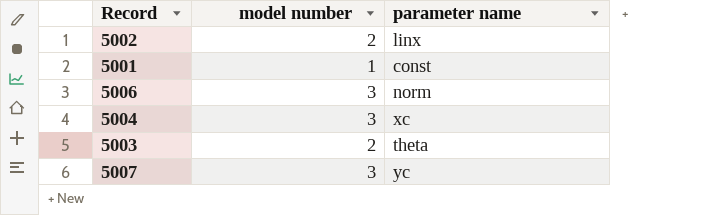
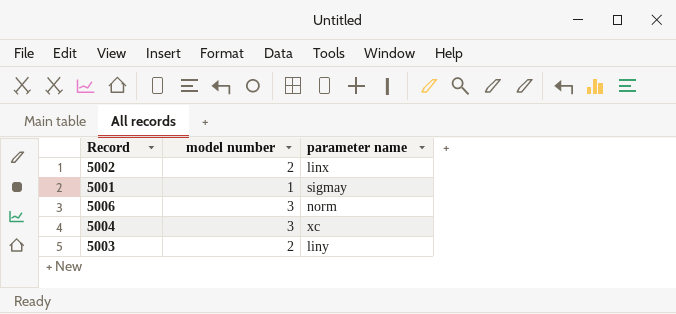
row 5007: 3 | yc -> none
5001 | parameter name: const -> sigmay
5003 | parameter name: theta -> liny

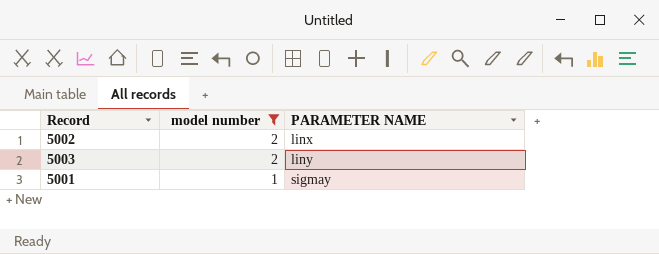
filter: none -> model number != 3
row order: none -> model number descending
column name: parameter name -> PARAMETER NAME

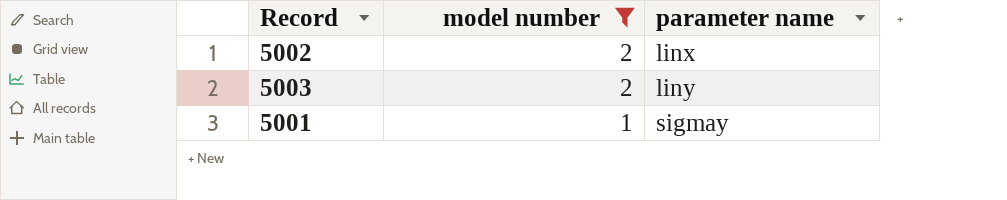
column name: PARAMETER NAME -> parameter name

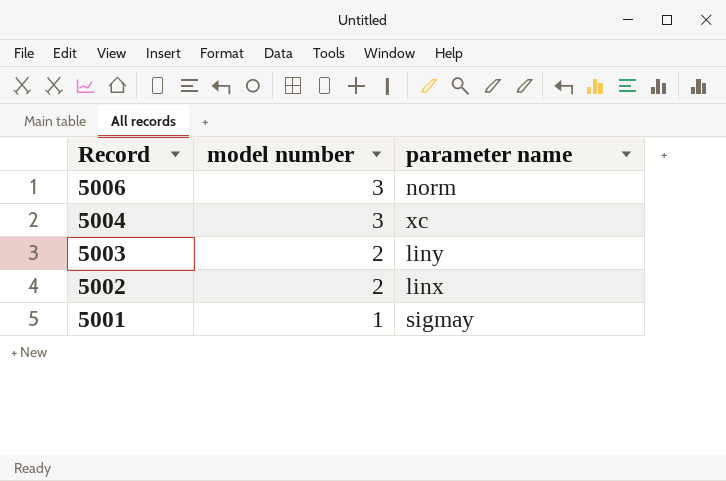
filter: model number != 3 -> none
row order: model number descending -> Record descending

